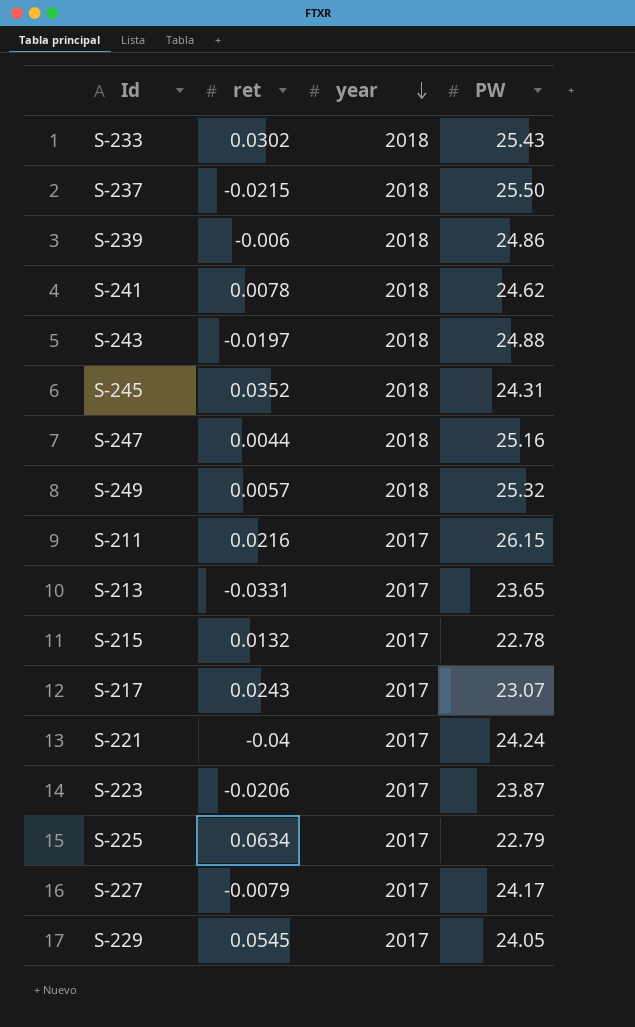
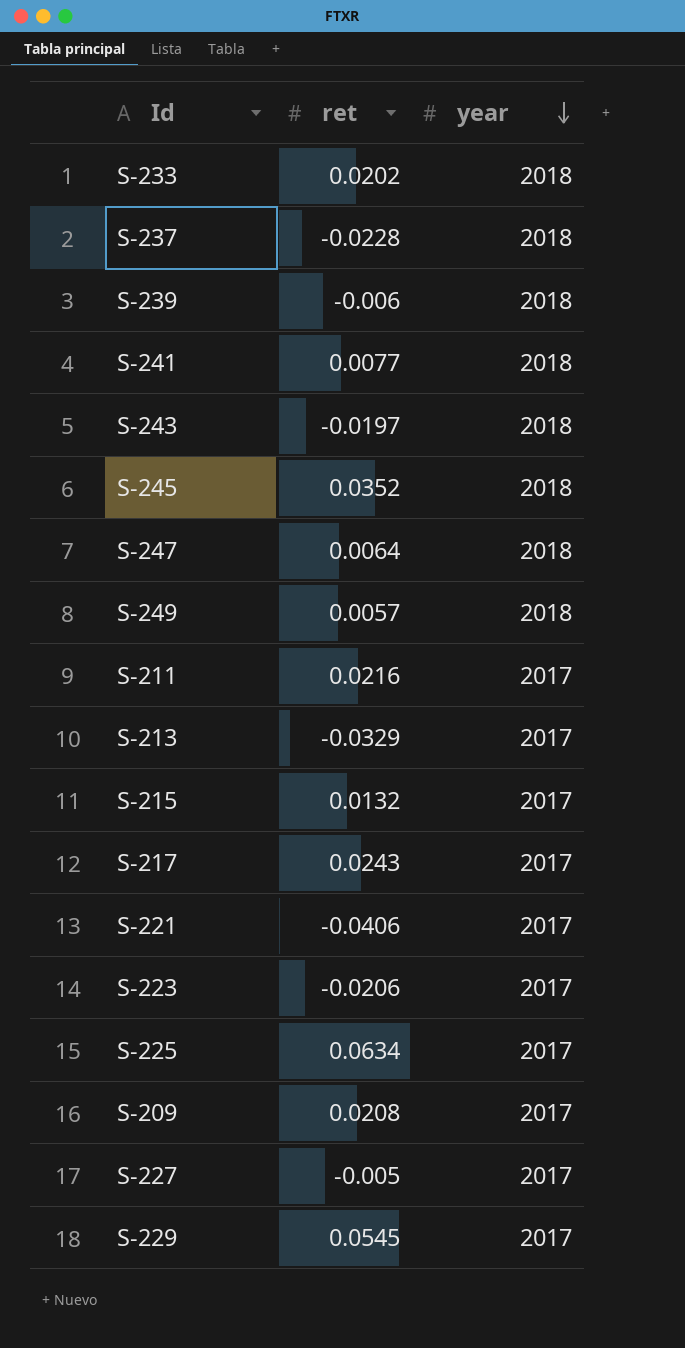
column PW | position: 4 -> none
S-233 | ret: 0.0302 -> 0.0202
S-237 | ret: -0.0215 -> -0.0228
S-241 | ret: 0.0078 -> 0.0077
S-247 | ret: 0.0044 -> 0.0064
S-213 | ret: -0.0331 -> -0.0329
S-221 | ret: -0.04 -> -0.0406
row S-209: none -> 0.0208 | 2017
S-227 | ret: -0.0079 -> -0.005

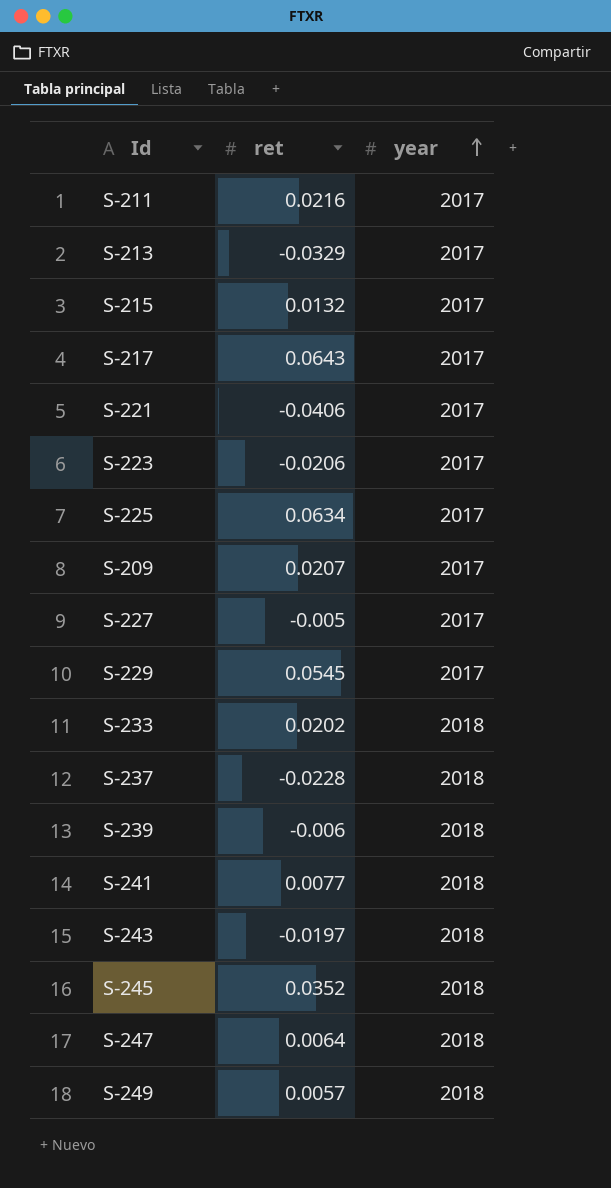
row order: year descending -> year ascending
S-217 | ret: 0.0243 -> 0.0643
S-209 | ret: 0.0208 -> 0.0207

